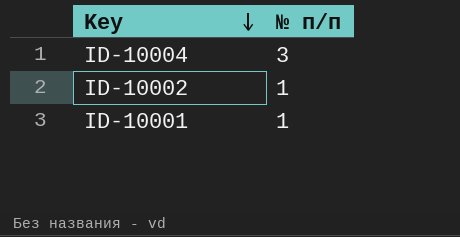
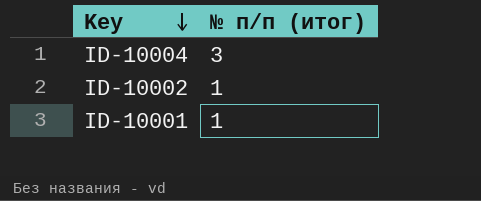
column name: № п/п -> № п/п (итог)

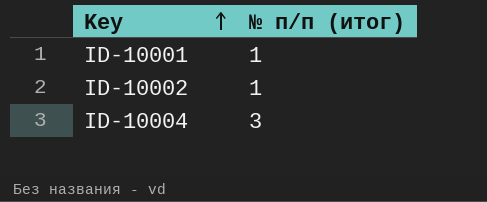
row order: Key descending -> Key ascending

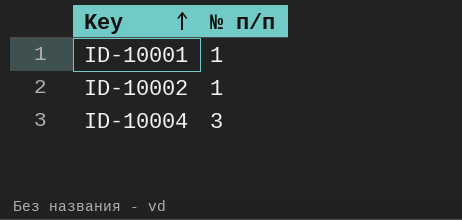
column name: № п/п (итог) -> № п/п

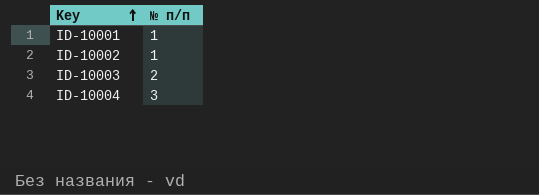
row ID-10003: none -> 2

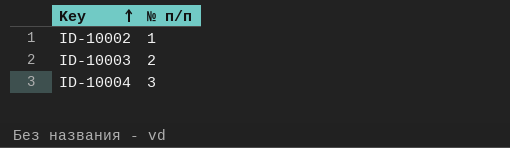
row ID-10001: 1 -> none

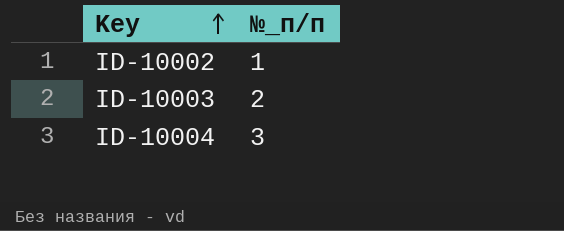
column name: № п/п -> №_п/п

